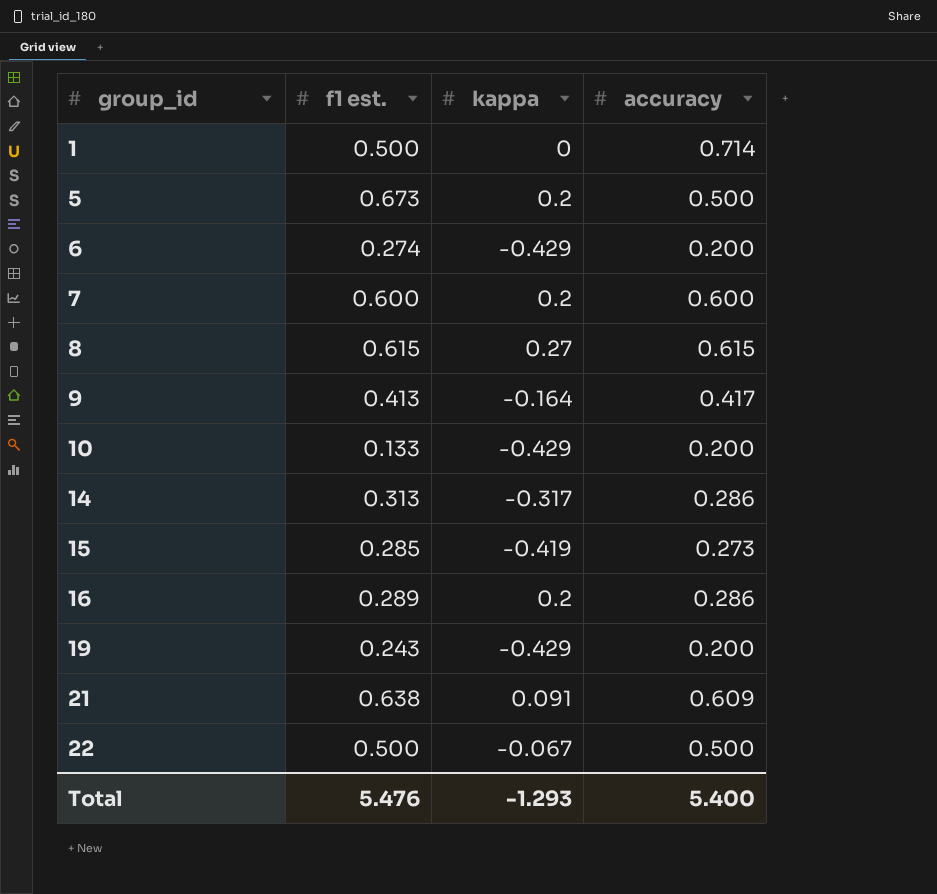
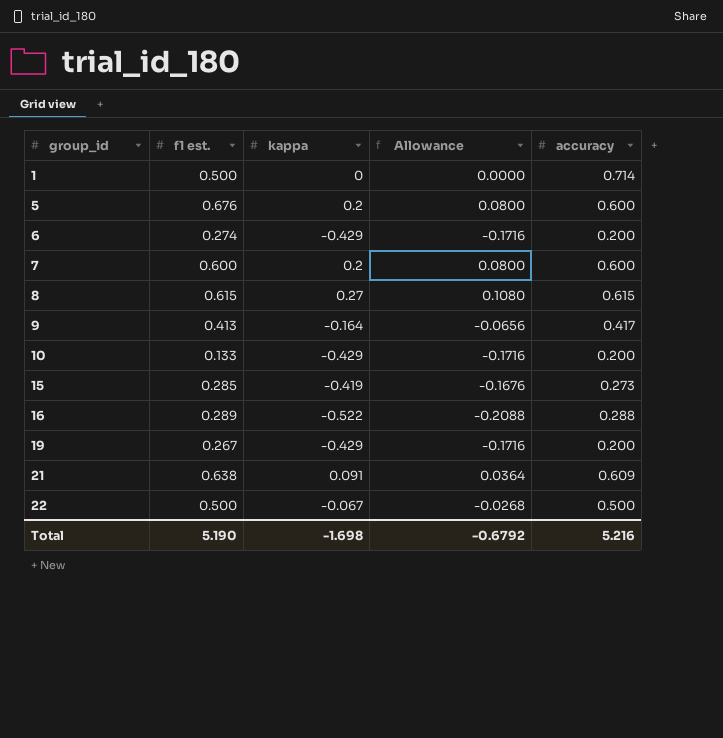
column Allowance | formula: none -> [kappa] * 0.4
row 14: 0.313 | -0.317 | 0.286 -> none
5 | f1 est.: 0.673 -> 0.676
5 | accuracy: 0.500 -> 0.600
16 | kappa: 0.2 -> -0.522
16 | accuracy: 0.286 -> 0.288
19 | f1 est.: 0.243 -> 0.267
Total | f1 est.: 5.476 -> 5.190
Total | kappa: -1.293 -> -1.698
Total | accuracy: 5.400 -> 5.216

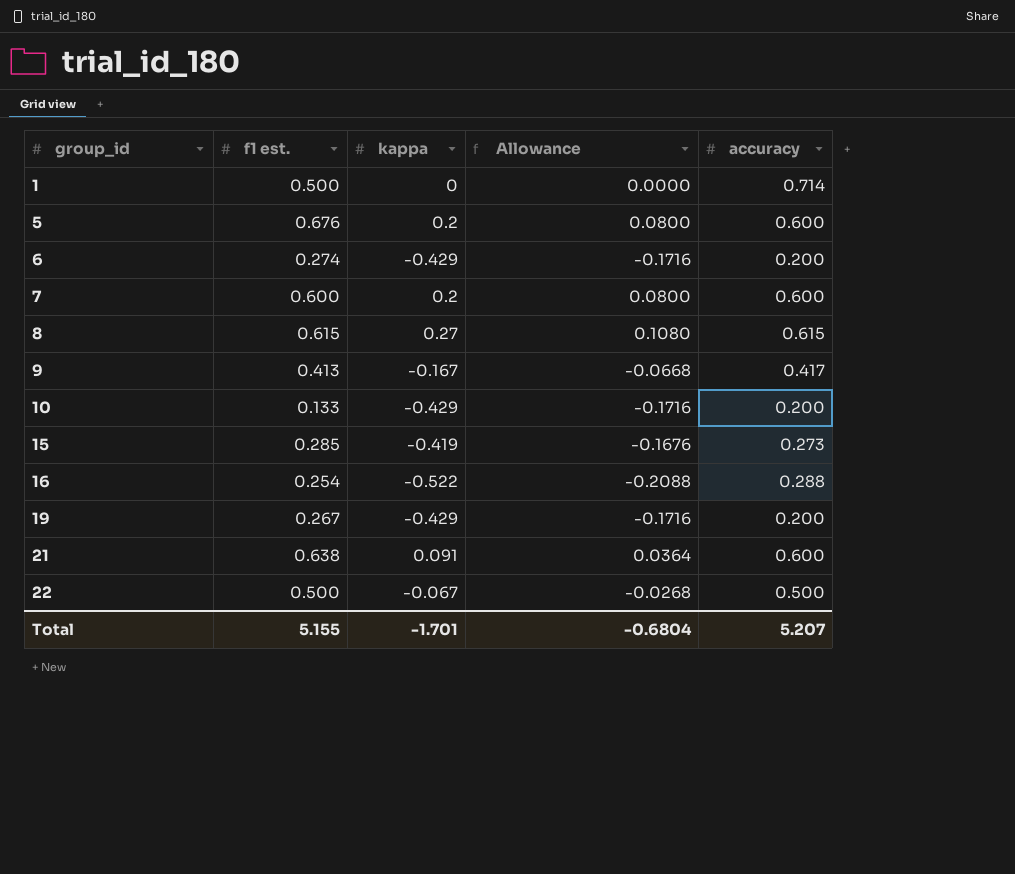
9 | kappa: -0.164 -> -0.167
9 | Allowance: -0.0656 -> -0.0668
16 | f1 est.: 0.289 -> 0.254
21 | accuracy: 0.609 -> 0.600
Total | f1 est.: 5.190 -> 5.155
Total | kappa: -1.698 -> -1.701
Total | Allowance: -0.6792 -> -0.6804
Total | accuracy: 5.216 -> 5.207

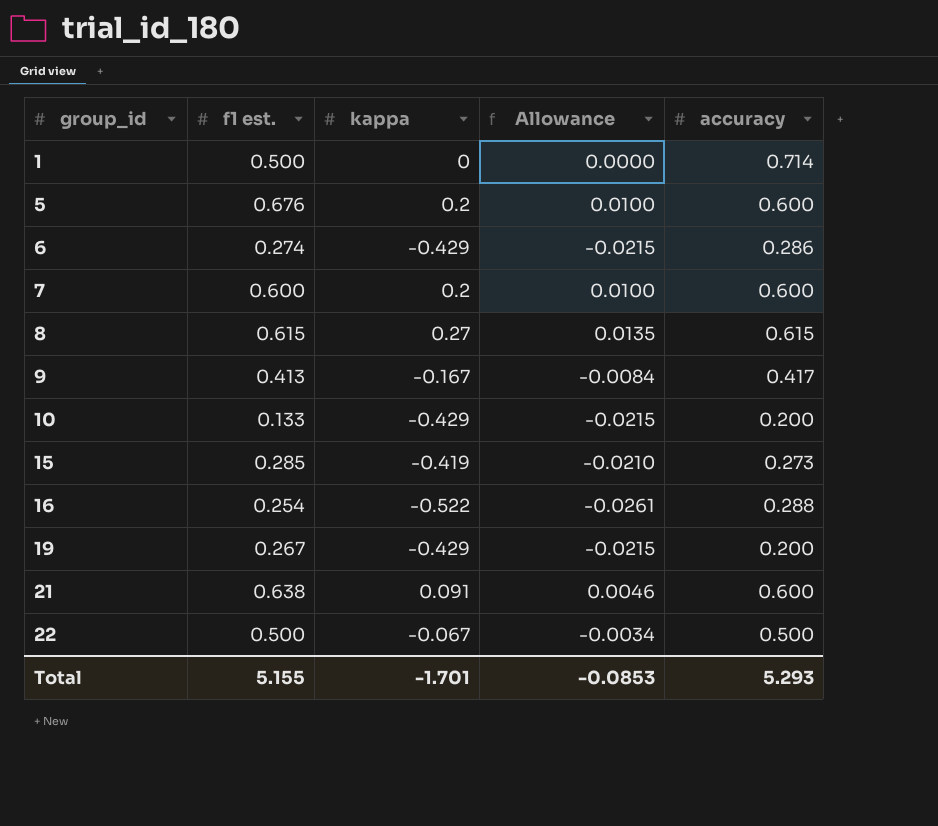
column Allowance | formula: [kappa] * 0.4 -> [kappa] * 0.05
6 | accuracy: 0.200 -> 0.286
Total | Allowance: -0.6804 -> -0.0853
Total | accuracy: 5.207 -> 5.293

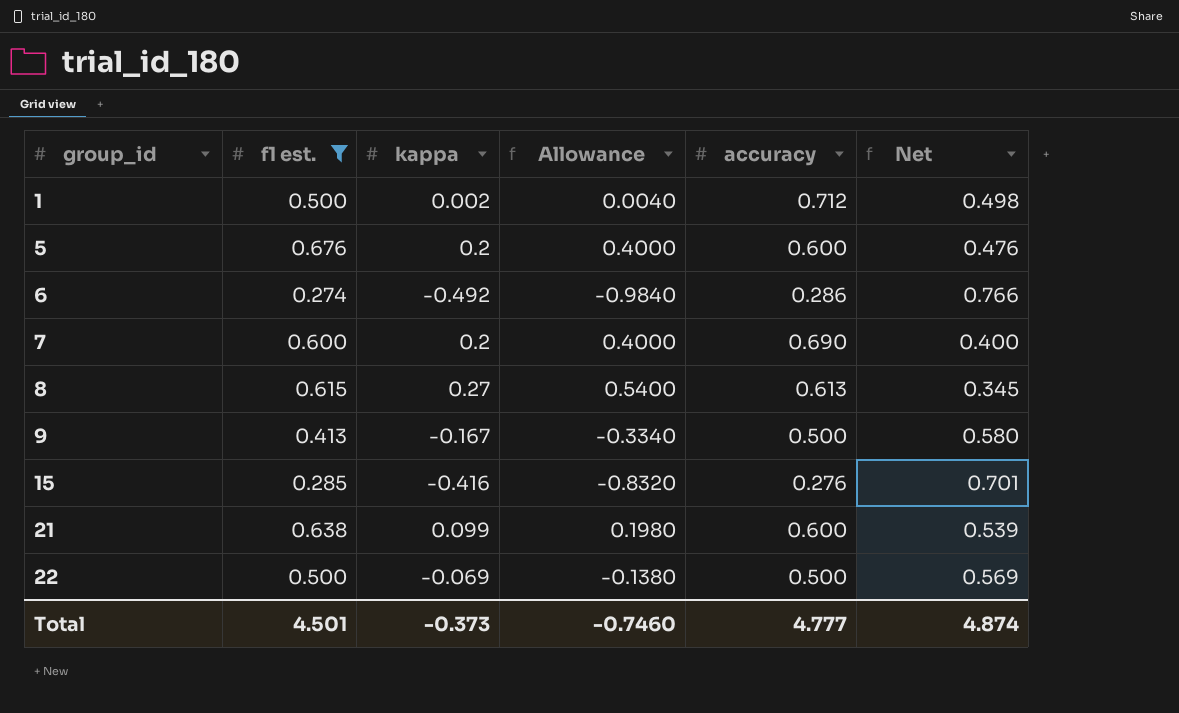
filter: none -> f1 est. >= 0.274
column Allowance | formula: [kappa] * 0.05 -> [kappa] * 2
column Net | formula: none -> [f1 est.] - [kappa]
1 | kappa: 0 -> 0.002
1 | accuracy: 0.714 -> 0.712
6 | kappa: -0.429 -> -0.492
7 | accuracy: 0.600 -> 0.690
8 | accuracy: 0.615 -> 0.613
9 | accuracy: 0.417 -> 0.500
15 | kappa: -0.419 -> -0.416
15 | accuracy: 0.273 -> 0.276
21 | kappa: 0.091 -> 0.099
22 | kappa: -0.067 -> -0.069
Total | f1 est.: 5.155 -> 4.501
Total | kappa: -1.701 -> -0.373
Total | Allowance: -0.0853 -> -0.7460
Total | accuracy: 5.293 -> 4.777

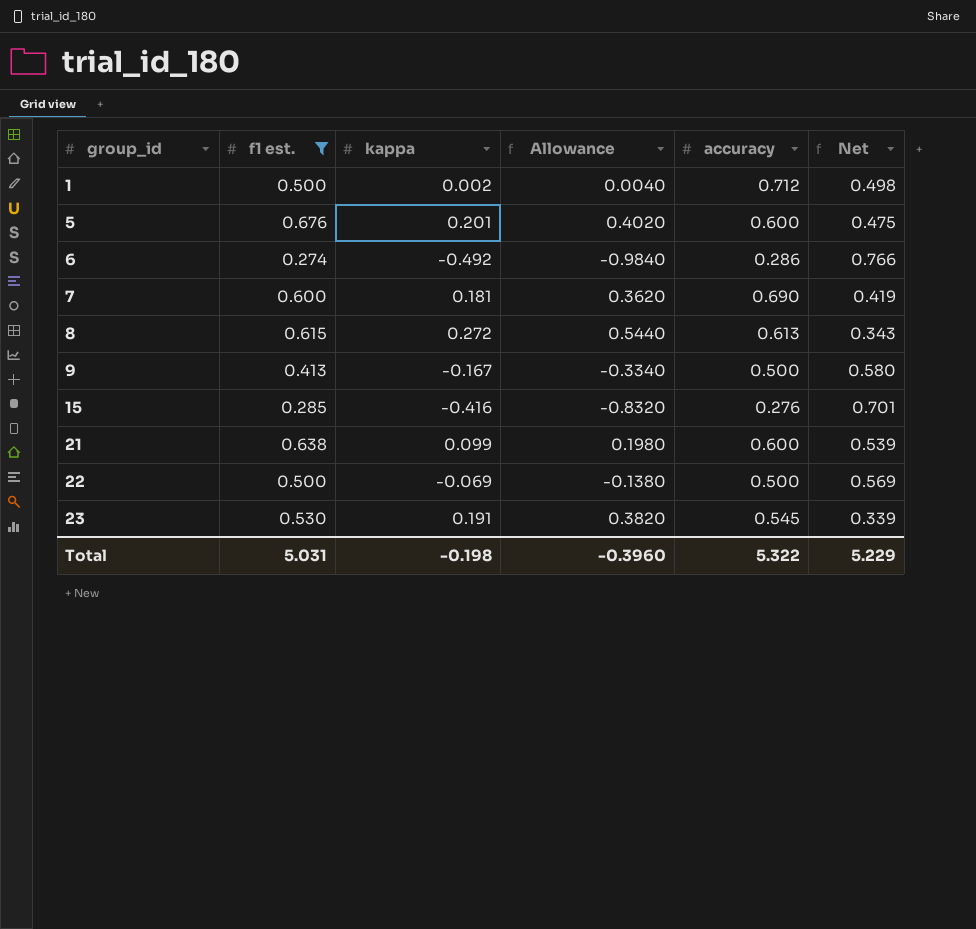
5 | kappa: 0.2 -> 0.201
5 | Allowance: 0.4000 -> 0.4020
5 | Net: 0.476 -> 0.475
7 | kappa: 0.2 -> 0.181
7 | Allowance: 0.4000 -> 0.3620
7 | Net: 0.400 -> 0.419
8 | kappa: 0.27 -> 0.272
8 | Allowance: 0.5400 -> 0.5440
8 | Net: 0.345 -> 0.343
row 23: none -> 0.530 | 0.191 | 0.3820 | 0.545 | 0.339
Total | f1 est.: 4.501 -> 5.031
Total | kappa: -0.373 -> -0.198
Total | Allowance: -0.7460 -> -0.3960
Total | accuracy: 4.777 -> 5.322
Total | Net: 4.874 -> 5.229

